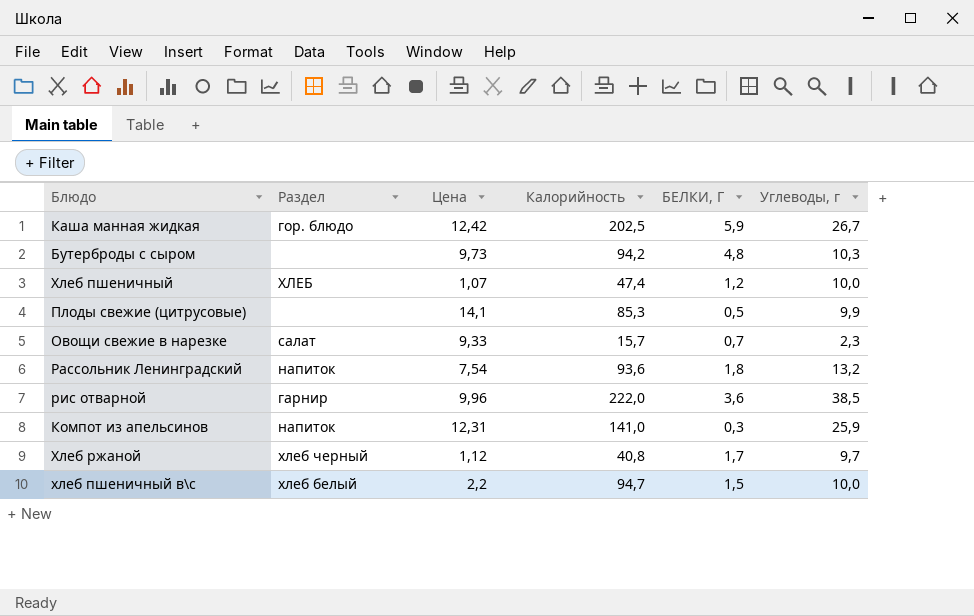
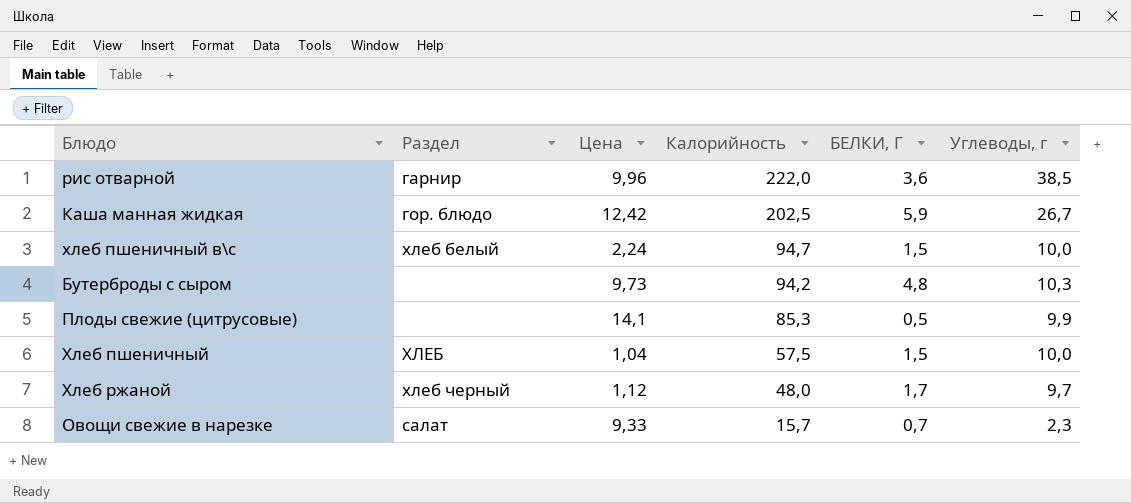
row order: none -> Калорийность descending
row Рассольник Ленинградский: напиток | 7,54 | 93,6 | 1,8 | 13,2 -> none
row Компот из апельсинов: напиток | 12,31 | 141,0 | 0,3 | 25,9 -> none
хлеб пшеничный в\с | Цена: 2,2 -> 2,24
Хлеб пшеничный | Цена: 1,07 -> 1,04
Хлеб пшеничный | Калорийность: 47,4 -> 57,5
Хлеб пшеничный | БЕЛКИ, Г: 1,2 -> 1,5
Хлеб ржаной | Калорийность: 40,8 -> 48,0

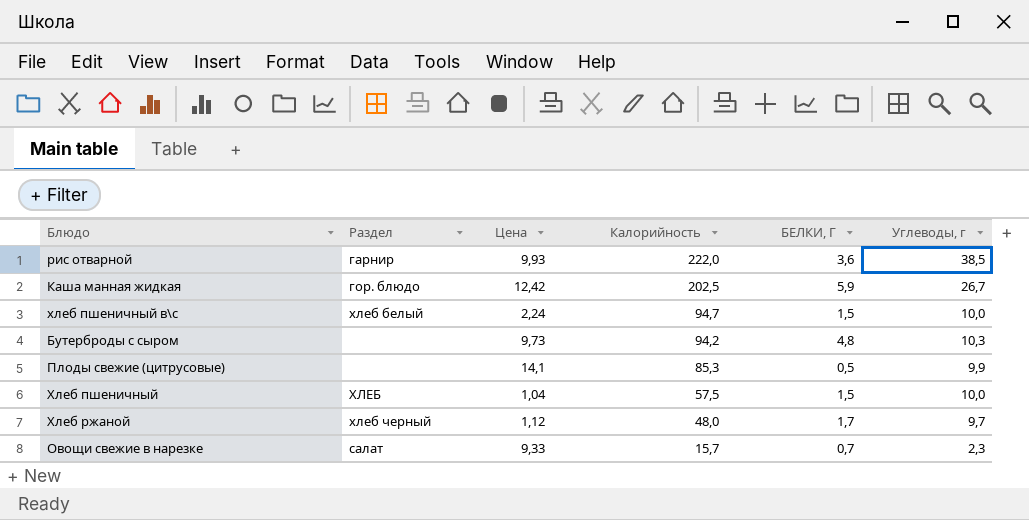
рис отварной | Цена: 9,96 -> 9,93

